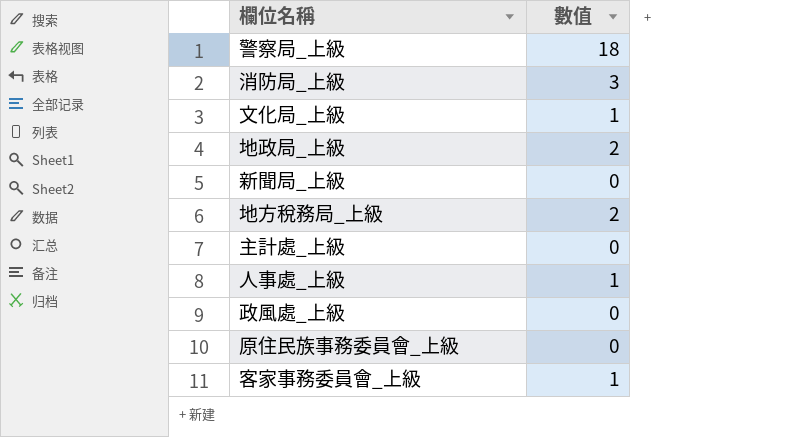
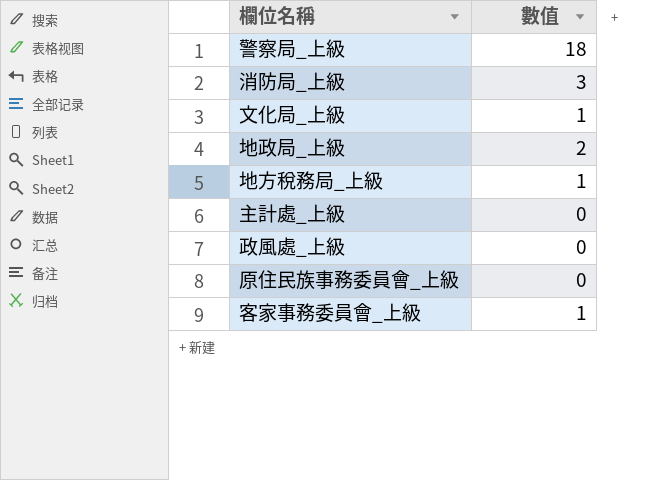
row 新聞局_上級: 0 -> none
row 人事處_上級: 1 -> none
地方稅務局_上級 | 數值: 2 -> 1

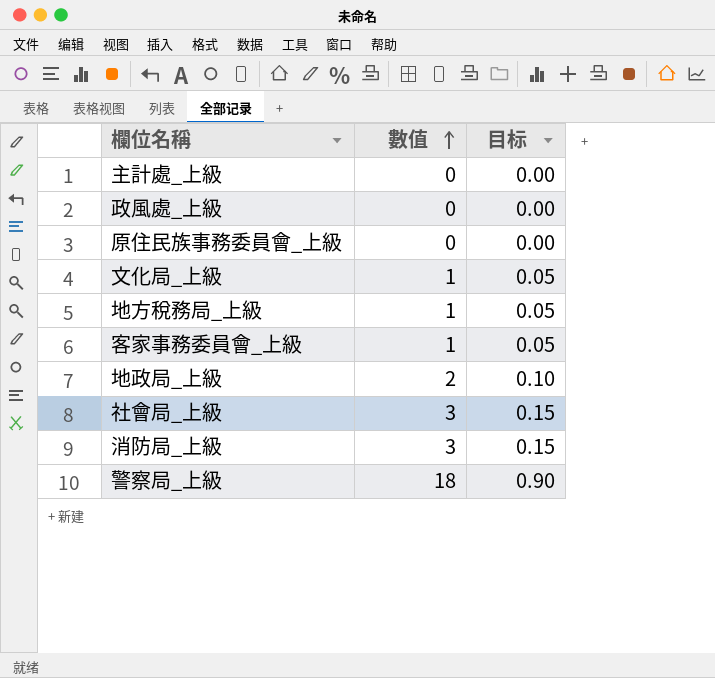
row order: none -> 數值 ascending
column 目标 | formula: none -> [數值] * 0.05
row 社會局_上級: none -> 3 | 0.15

